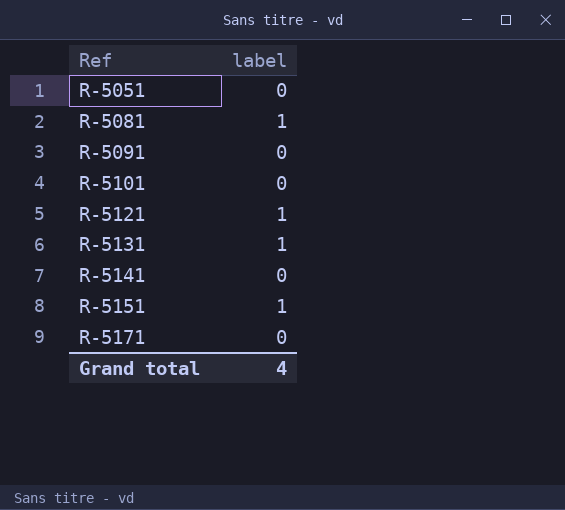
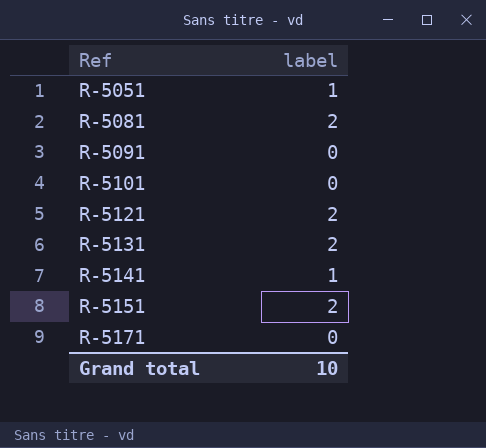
R-5051 | label: 0 -> 1
R-5081 | label: 1 -> 2
R-5121 | label: 1 -> 2
R-5131 | label: 1 -> 2
R-5141 | label: 0 -> 1
R-5151 | label: 1 -> 2
Grand total | label: 4 -> 10

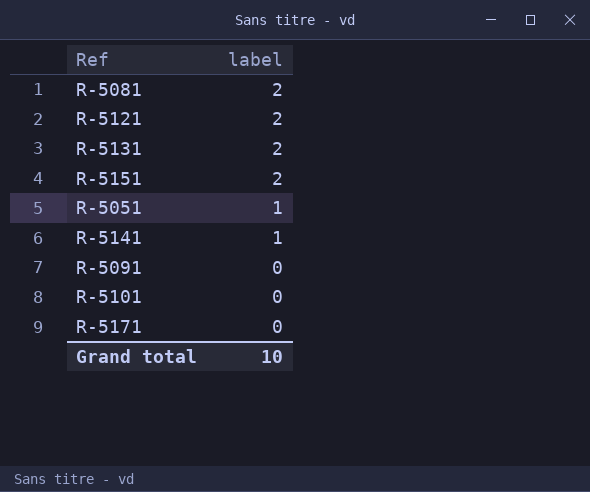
row order: Ref ascending -> label descending

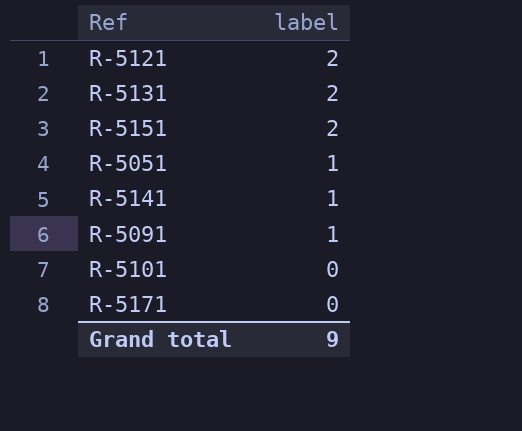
row R-5081: 2 -> none
R-5091 | label: 0 -> 1
Grand total | label: 10 -> 9

